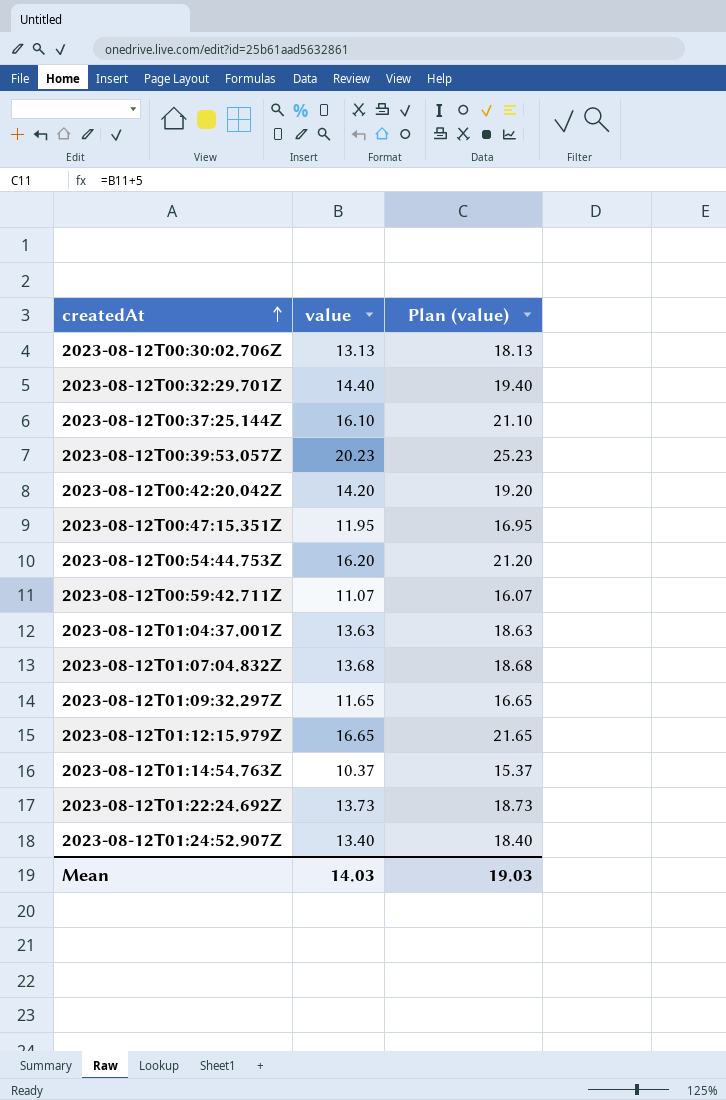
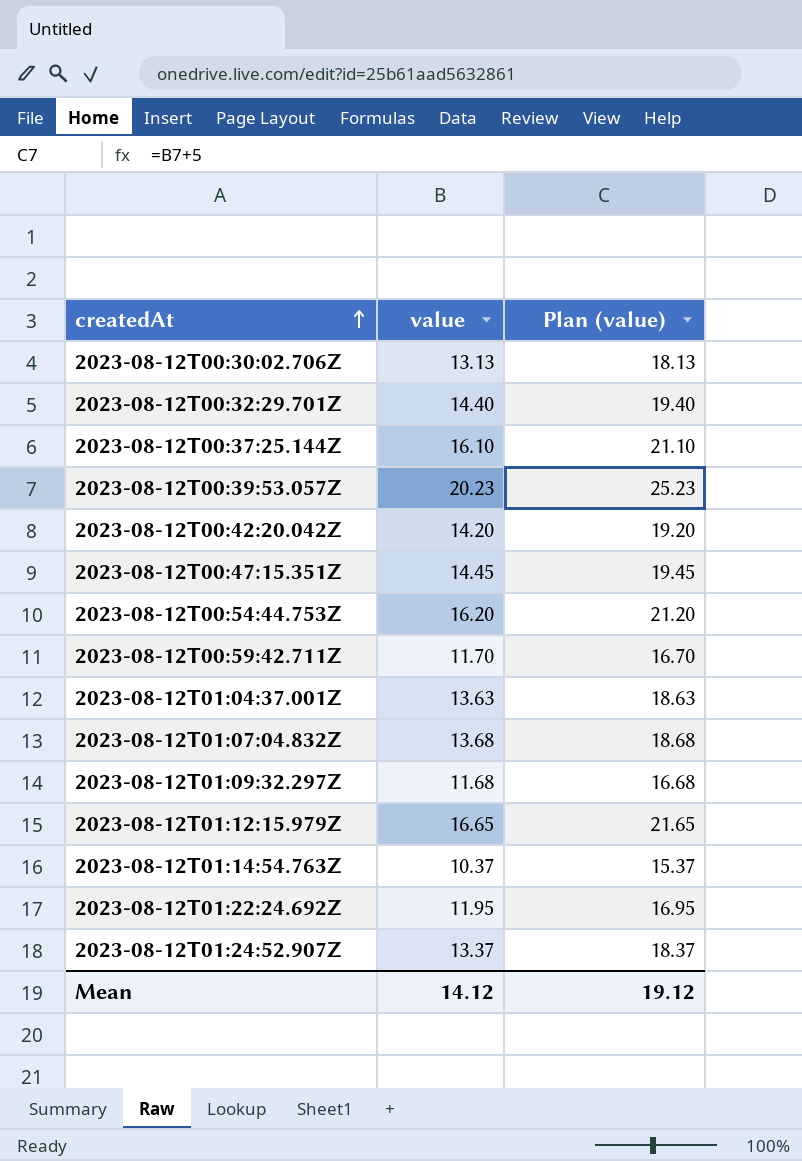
2023-08-12T00:47:15.351Z | value: 11.95 -> 14.45
2023-08-12T00:47:15.351Z | Plan (value): 16.95 -> 19.45
2023-08-12T00:59:42.711Z | value: 11.07 -> 11.70
2023-08-12T00:59:42.711Z | Plan (value): 16.07 -> 16.70
2023-08-12T01:09:32.297Z | value: 11.65 -> 11.68
2023-08-12T01:09:32.297Z | Plan (value): 16.65 -> 16.68
2023-08-12T01:22:24.692Z | value: 13.73 -> 11.95
2023-08-12T01:22:24.692Z | Plan (value): 18.73 -> 16.95
2023-08-12T01:24:52.907Z | value: 13.40 -> 13.37
2023-08-12T01:24:52.907Z | Plan (value): 18.40 -> 18.37
Mean | value: 14.03 -> 14.12
Mean | Plan (value): 19.03 -> 19.12

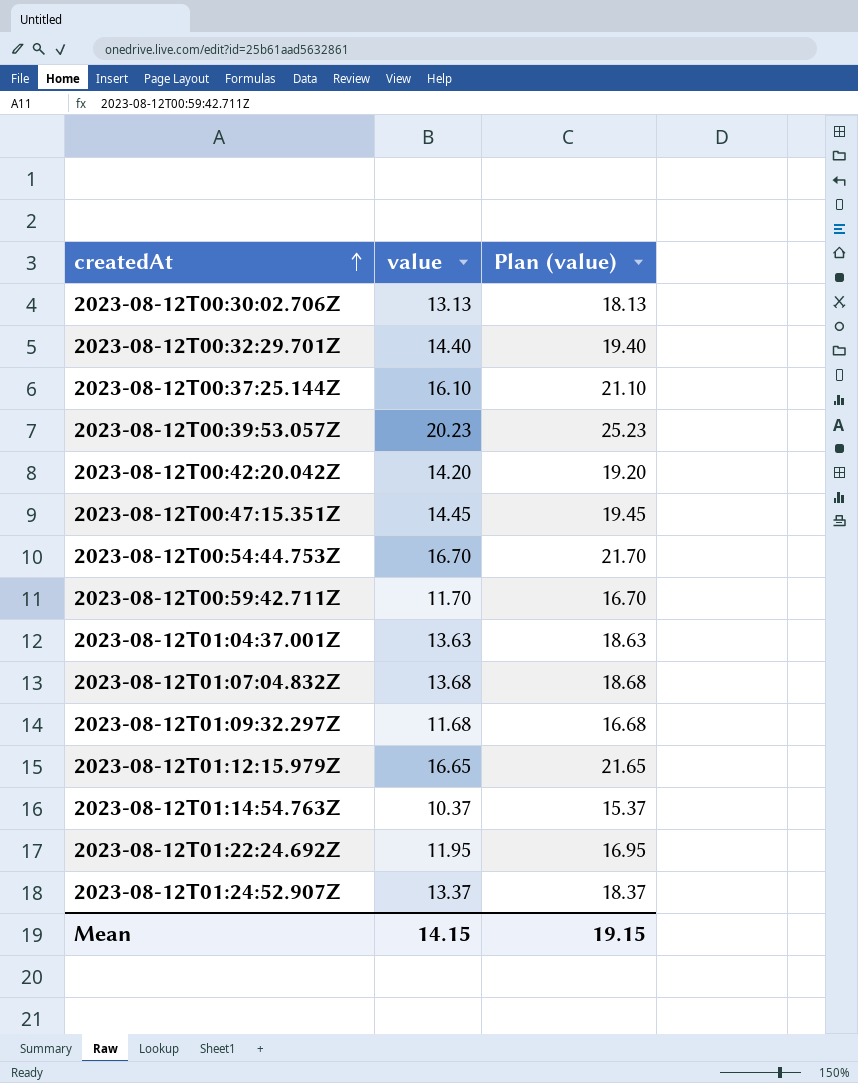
2023-08-12T00:54:44.753Z | value: 16.20 -> 16.70
2023-08-12T00:54:44.753Z | Plan (value): 21.20 -> 21.70
Mean | value: 14.12 -> 14.15
Mean | Plan (value): 19.12 -> 19.15

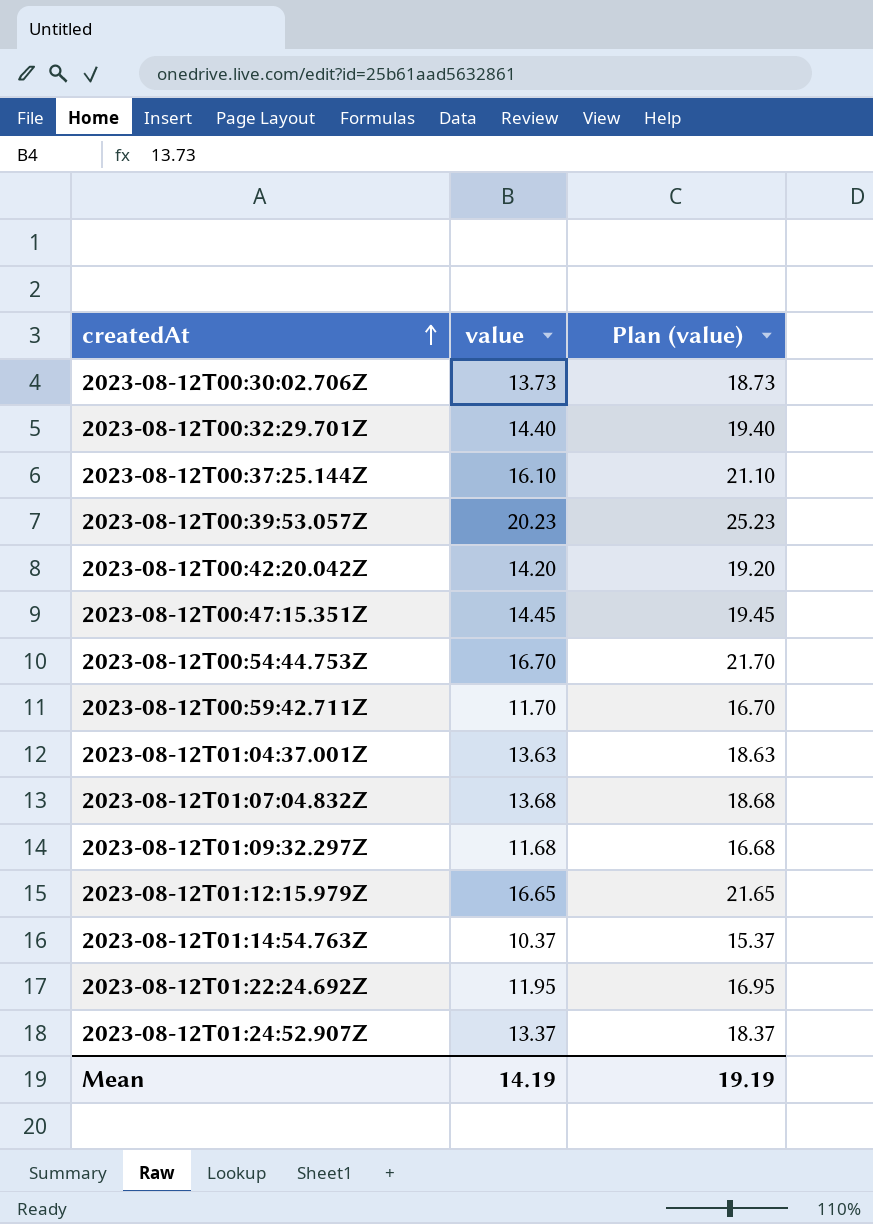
2023-08-12T00:30:02.706Z | value: 13.13 -> 13.73
2023-08-12T00:30:02.706Z | Plan (value): 18.13 -> 18.73
Mean | value: 14.15 -> 14.19
Mean | Plan (value): 19.15 -> 19.19

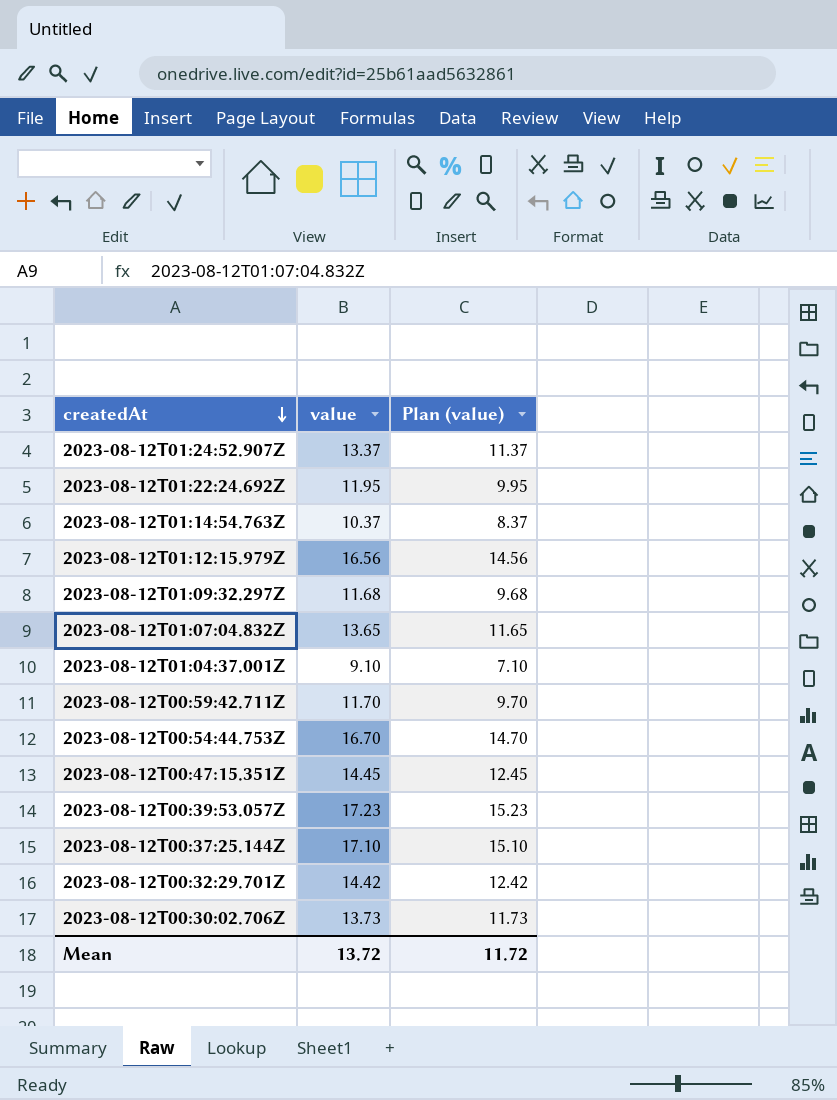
row order: createdAt ascending -> createdAt descending
column Plan (value) | formula: [value] + 5 -> [value] - 2
row 2023-08-12T00:42:20.042Z: 14.20 | 19.20 -> none
2023-08-12T01:12:15.979Z | value: 16.65 -> 16.56
2023-08-12T01:07:04.832Z | value: 13.68 -> 13.65
2023-08-12T01:04:37.001Z | value: 13.63 -> 9.10
2023-08-12T00:39:53.057Z | value: 20.23 -> 17.23
2023-08-12T00:37:25.144Z | value: 16.10 -> 17.10
2023-08-12T00:32:29.701Z | value: 14.40 -> 14.42
Mean | value: 14.19 -> 13.72
Mean | Plan (value): 19.19 -> 11.72

